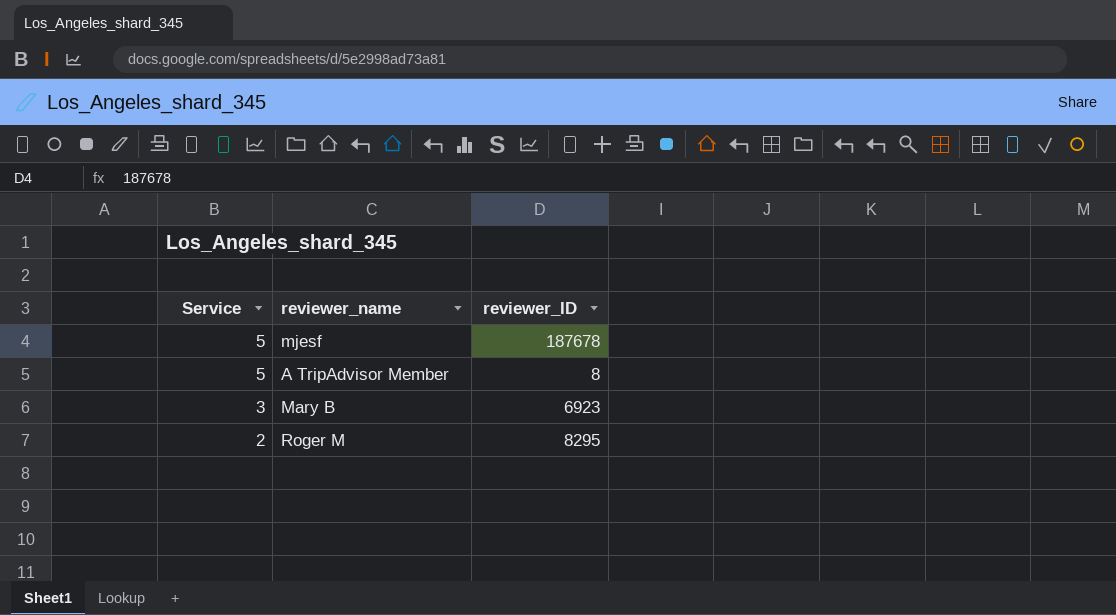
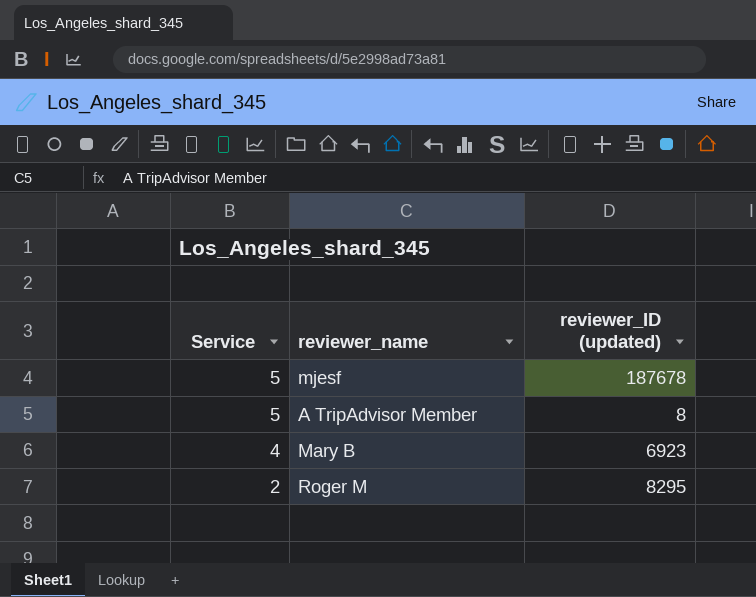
column name: reviewer_ID -> reviewer_ID (updated)
Mary B | Service: 3 -> 4

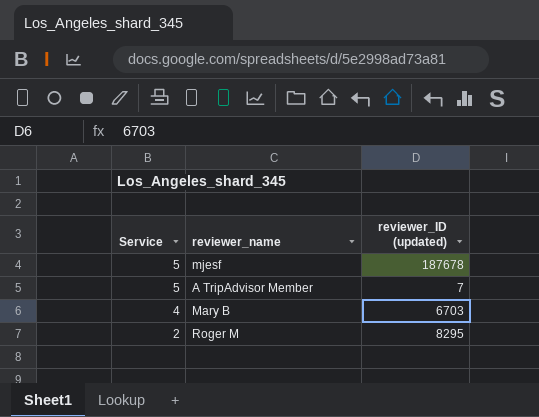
A TripAdvisor Member | reviewer_ID (updated): 8 -> 7
Mary B | reviewer_ID (updated): 6923 -> 6703

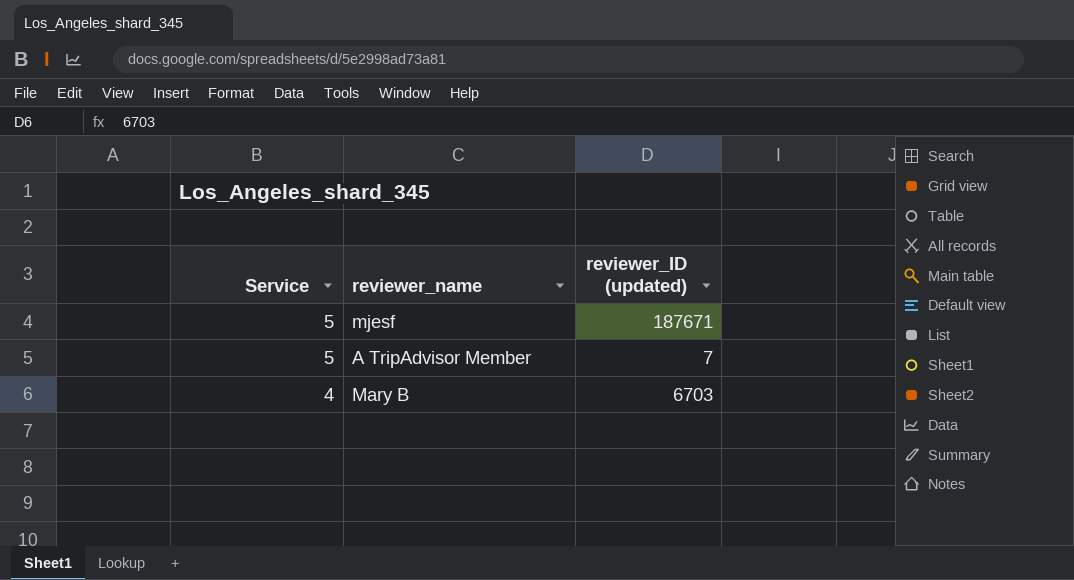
row Roger M: 2 | 8295 -> none
mjesf | reviewer_ID (updated): 187678 -> 187671

